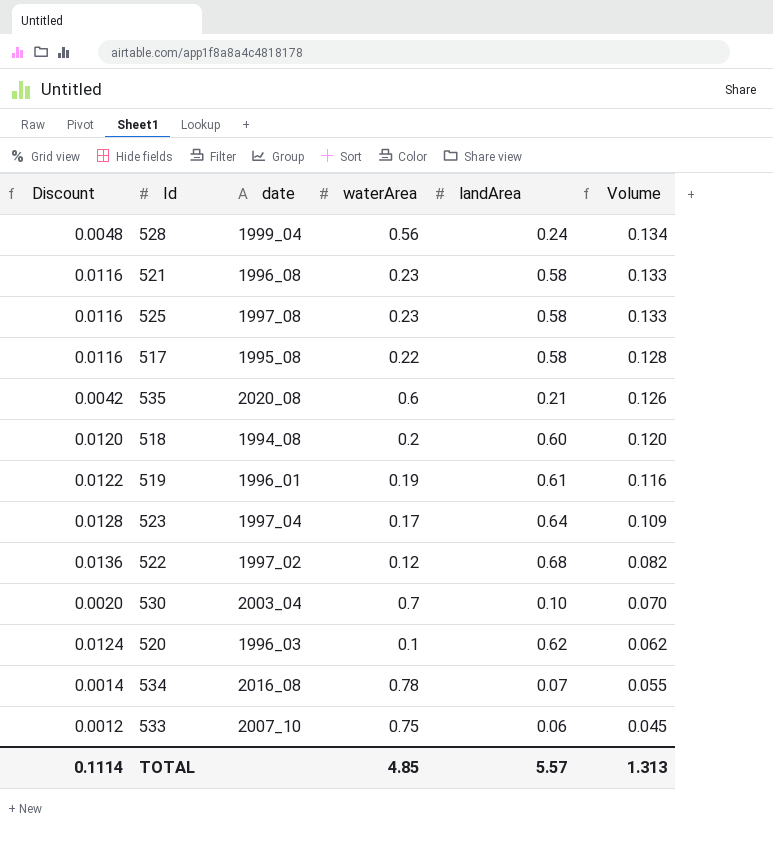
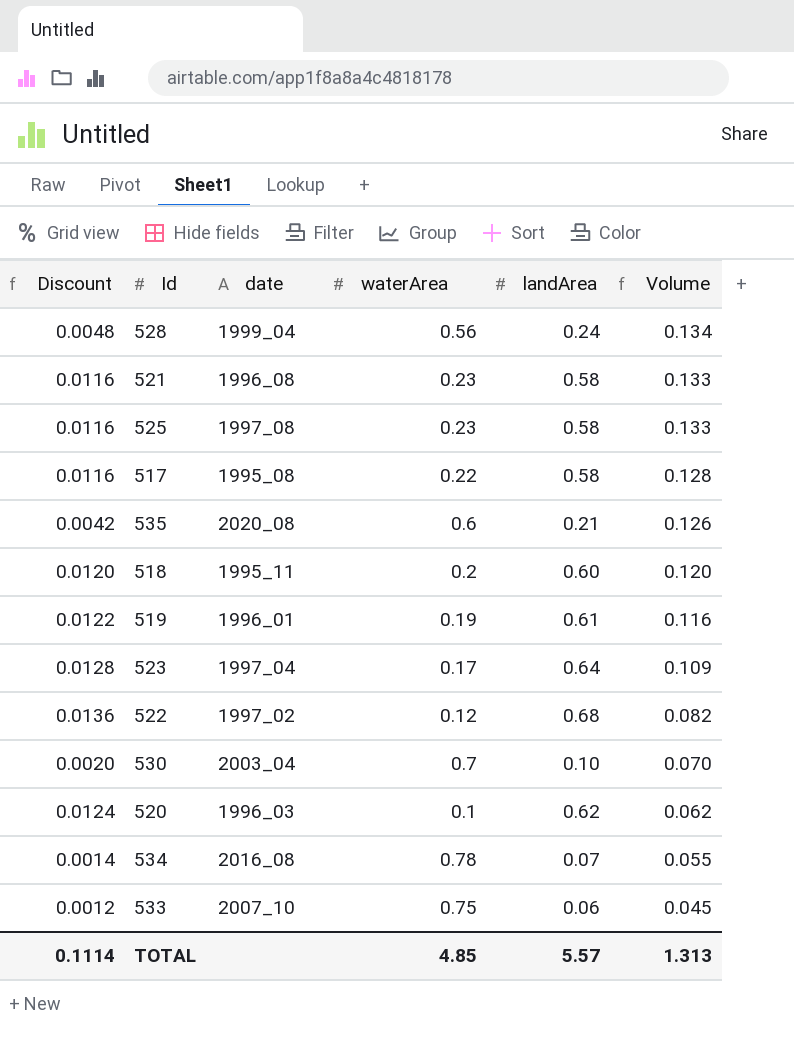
518 | date: 1994_08 -> 1995_11

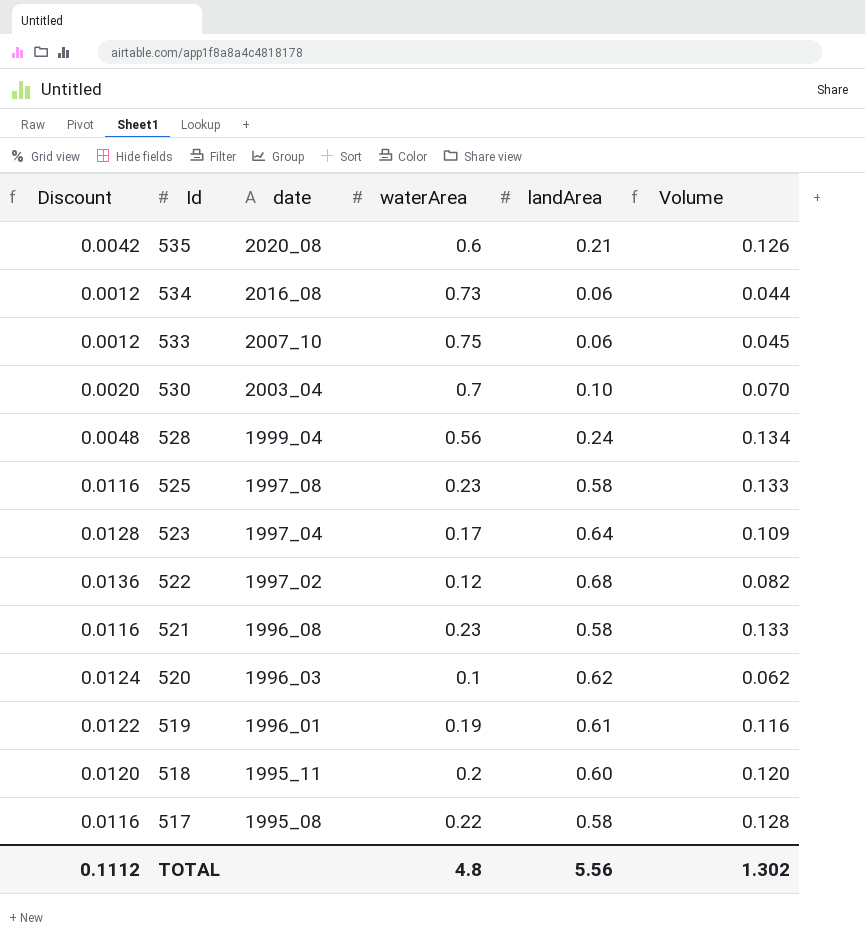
row order: Volume descending -> Id descending
534 | Discount: 0.0014 -> 0.0012
534 | waterArea: 0.78 -> 0.73
534 | landArea: 0.07 -> 0.06
534 | Volume: 0.055 -> 0.044
TOTAL | Discount: 0.1114 -> 0.1112
TOTAL | waterArea: 4.85 -> 4.8
TOTAL | landArea: 5.57 -> 5.56
TOTAL | Volume: 1.313 -> 1.302

